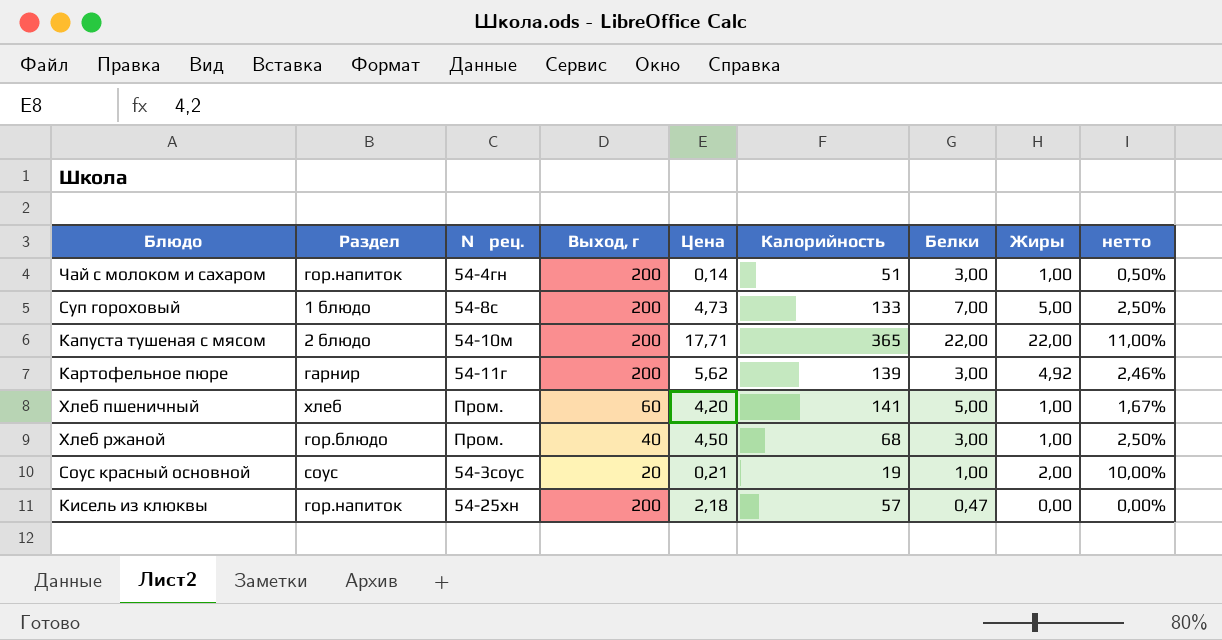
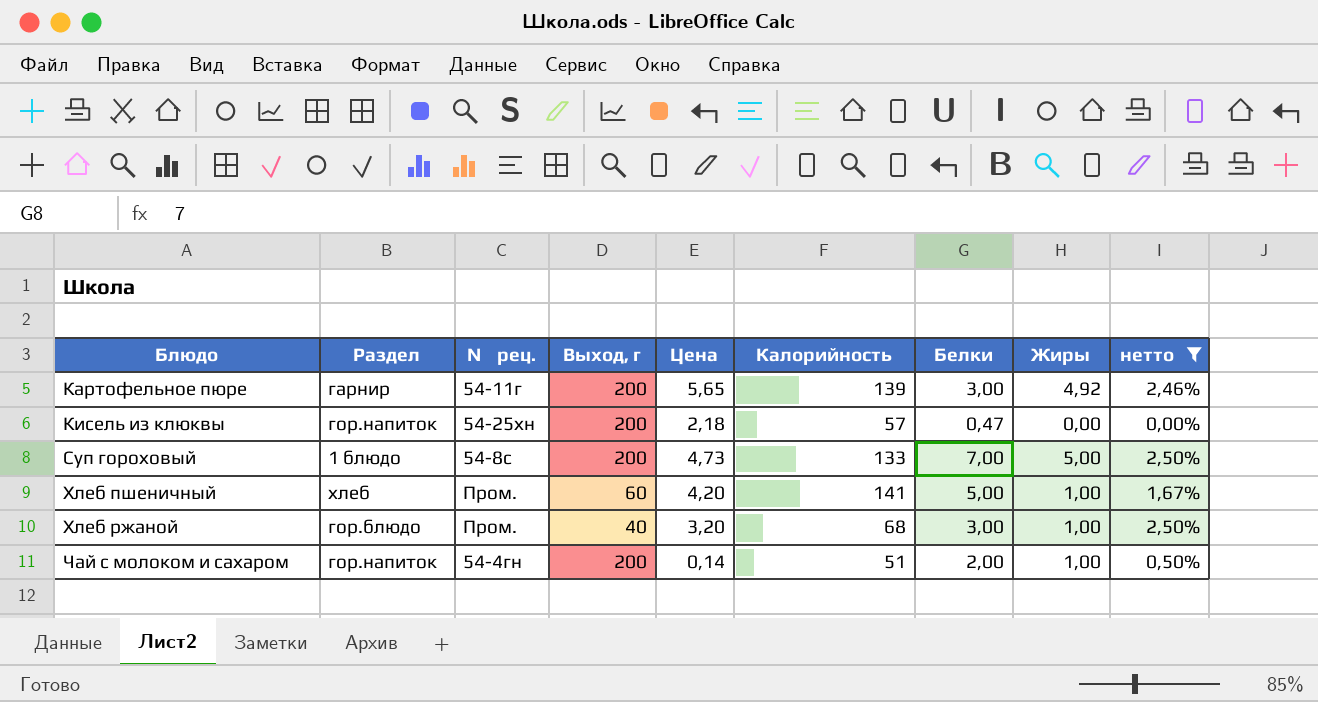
filter: none -> нетто <= 2,50%
row order: none -> Блюдо ascending
Картофельное пюре | Цена: 5,62 -> 5,65
Хлеб ржаной | Цена: 4,50 -> 3,20
Чай с молоком и сахаром | Белки: 3,00 -> 2,00

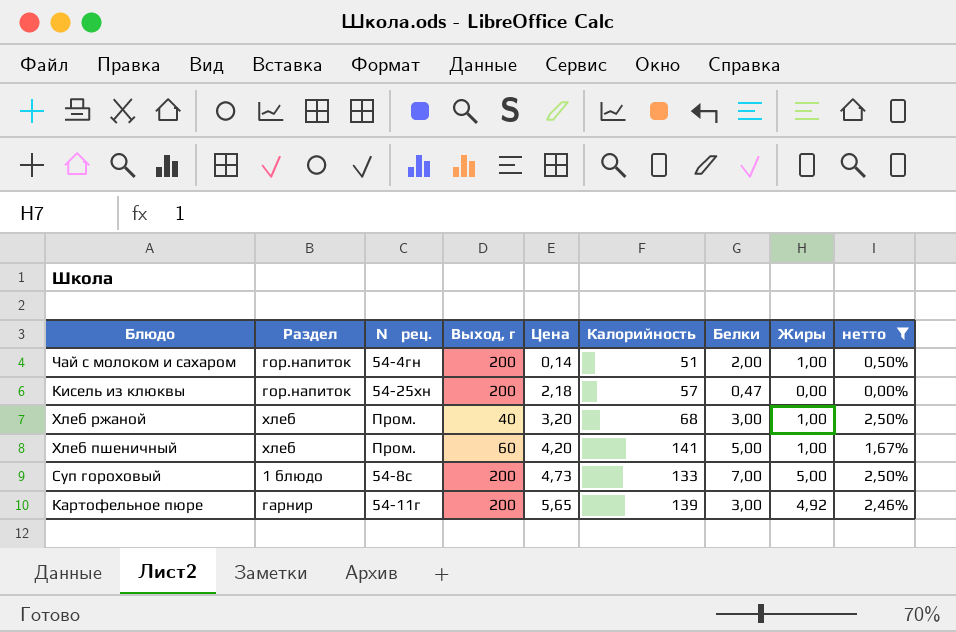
row order: Блюдо ascending -> Цена ascending
Хлеб ржаной | Раздел: гор.блюдо -> хлеб

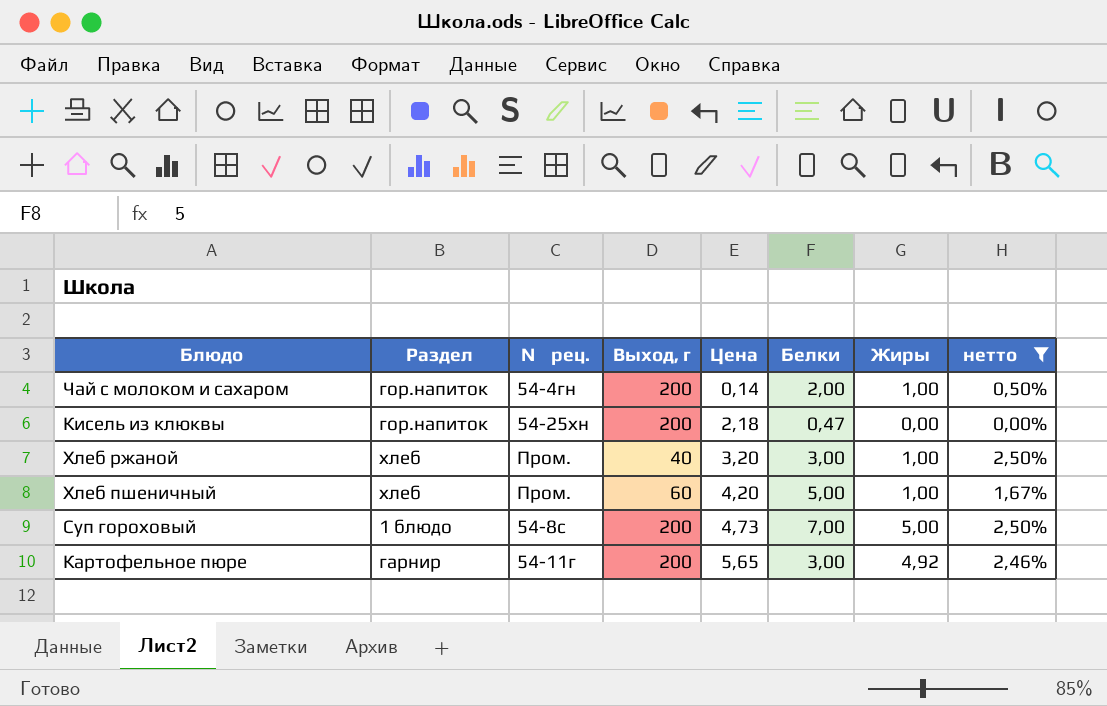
column Калорийность | position: 6 -> none

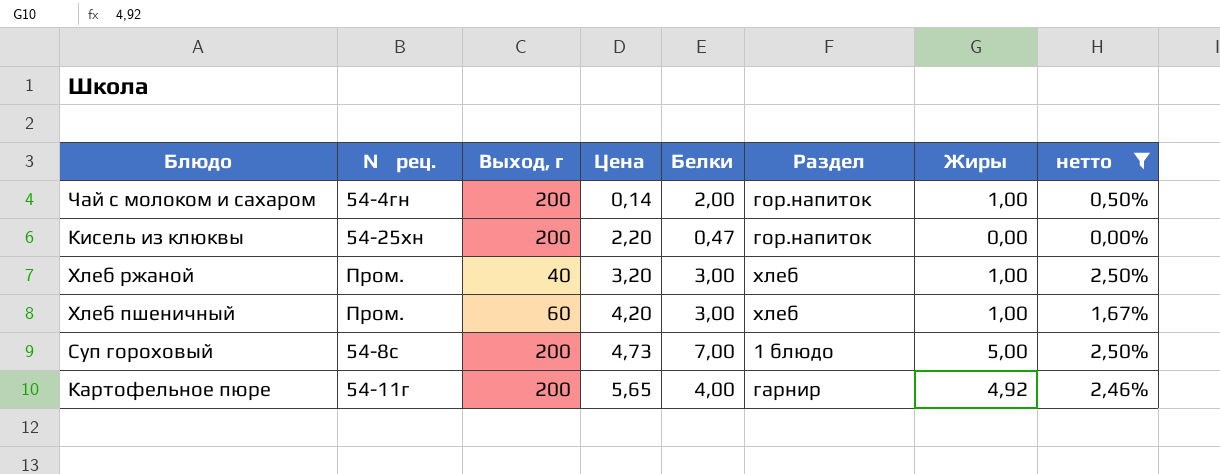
column Раздел | position: 2 -> 6
Кисель из клюквы | Цена: 2,18 -> 2,20
Хлеб пшеничный | Белки: 5,00 -> 3,00
Картофельное пюре | Белки: 3,00 -> 4,00

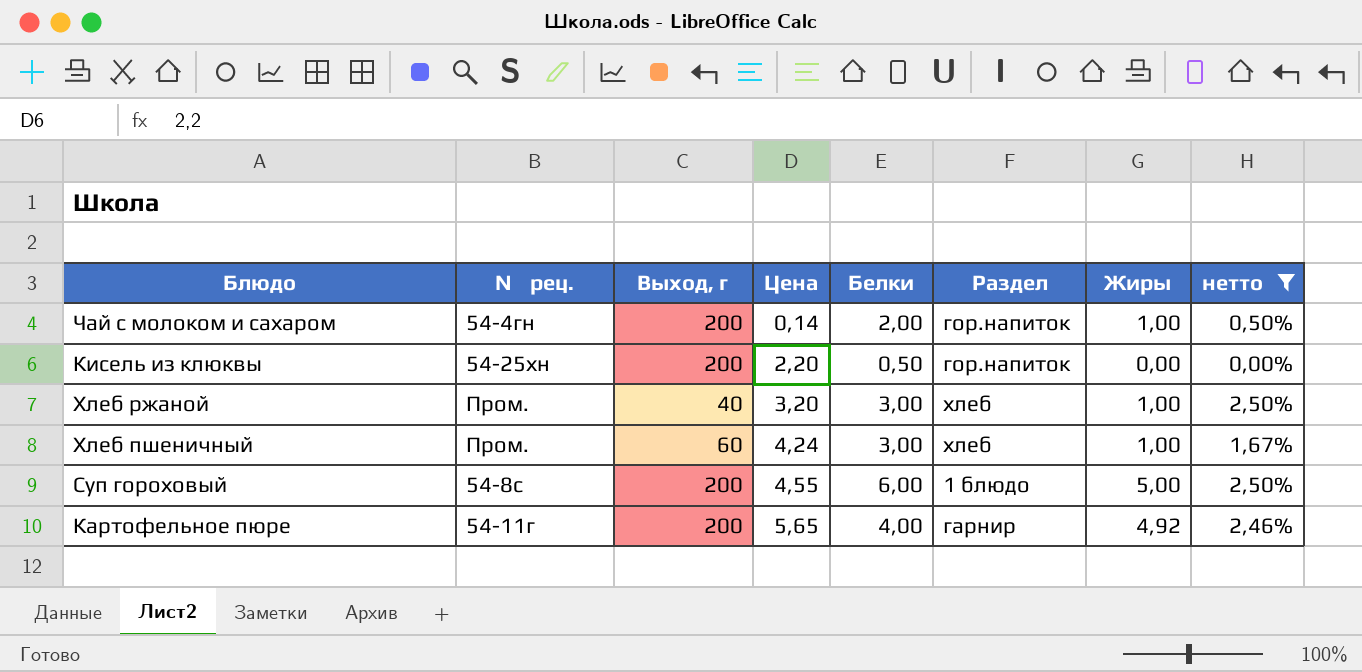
Кисель из клюквы | Белки: 0,47 -> 0,50
Хлеб пшеничный | Цена: 4,20 -> 4,24
Суп гороховый | Цена: 4,73 -> 4,55
Суп гороховый | Белки: 7,00 -> 6,00

